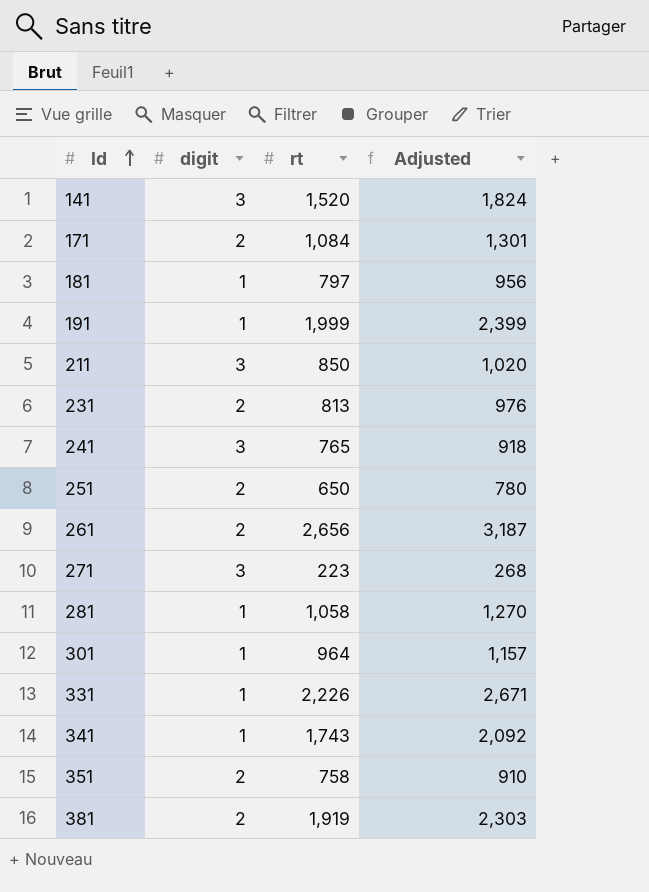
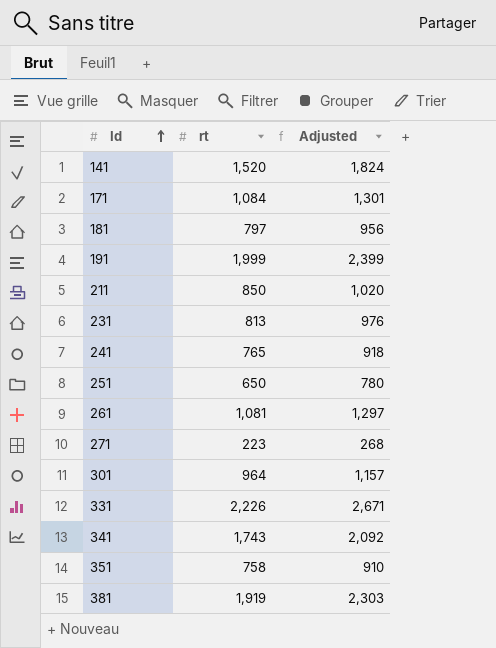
column digit | position: 2 -> none
row 281: 1 | 1,058 | 1,270 -> none
261 | rt: 2,656 -> 1,081
261 | Adjusted: 3,187 -> 1,297

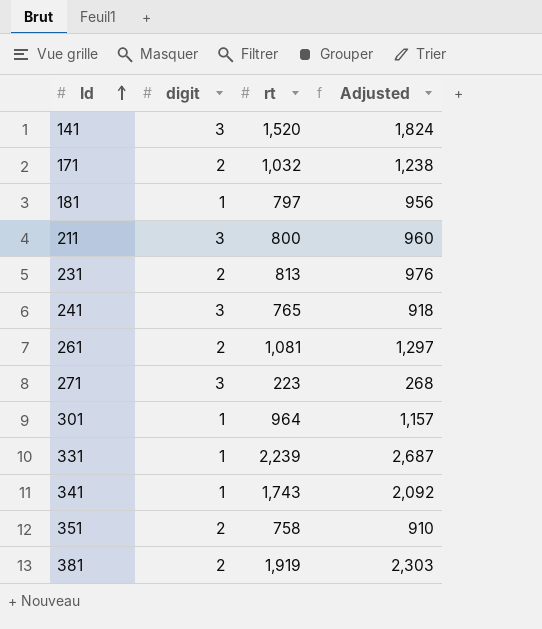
column digit | position: none -> 2
row 191: 1,999 | 2,399 -> none
row 251: 650 | 780 -> none
171 | rt: 1,084 -> 1,032
171 | Adjusted: 1,301 -> 1,238
211 | rt: 850 -> 800
211 | Adjusted: 1,020 -> 960
331 | rt: 2,226 -> 2,239
331 | Adjusted: 2,671 -> 2,687

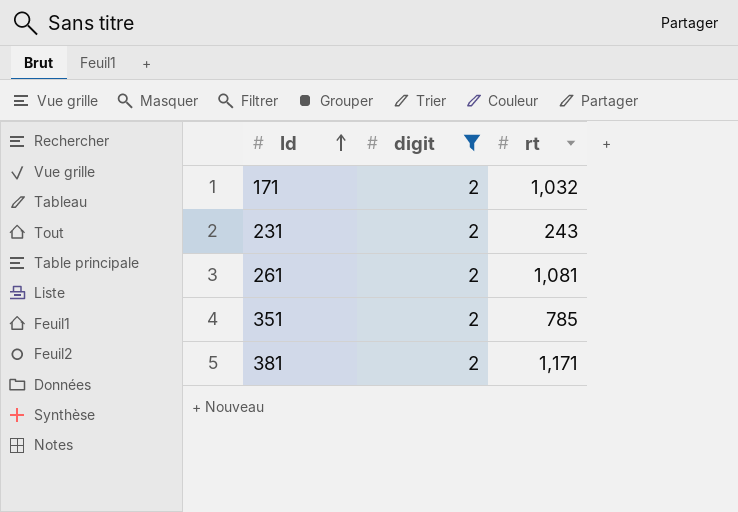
filter: none -> digit = 2
column Adjusted | formula: [rt] * 1.2 -> none
231 | rt: 813 -> 243
351 | rt: 758 -> 785
381 | rt: 1,919 -> 1,171

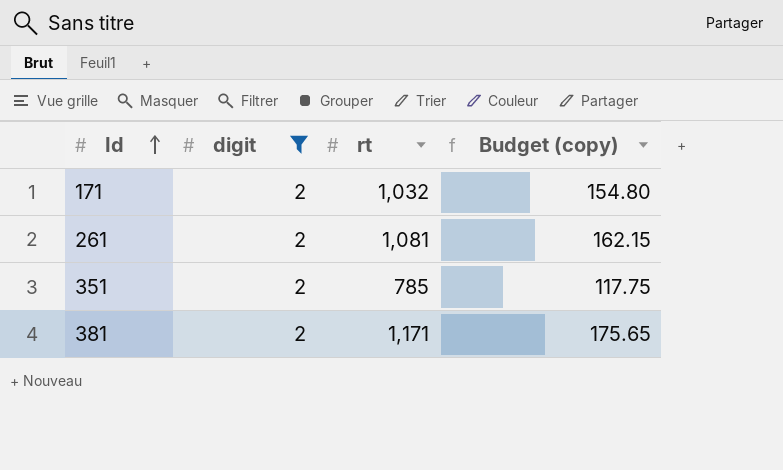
column Budget (copy) | formula: none -> [rt] * 0.15
row 231: 2 | 243 -> none

